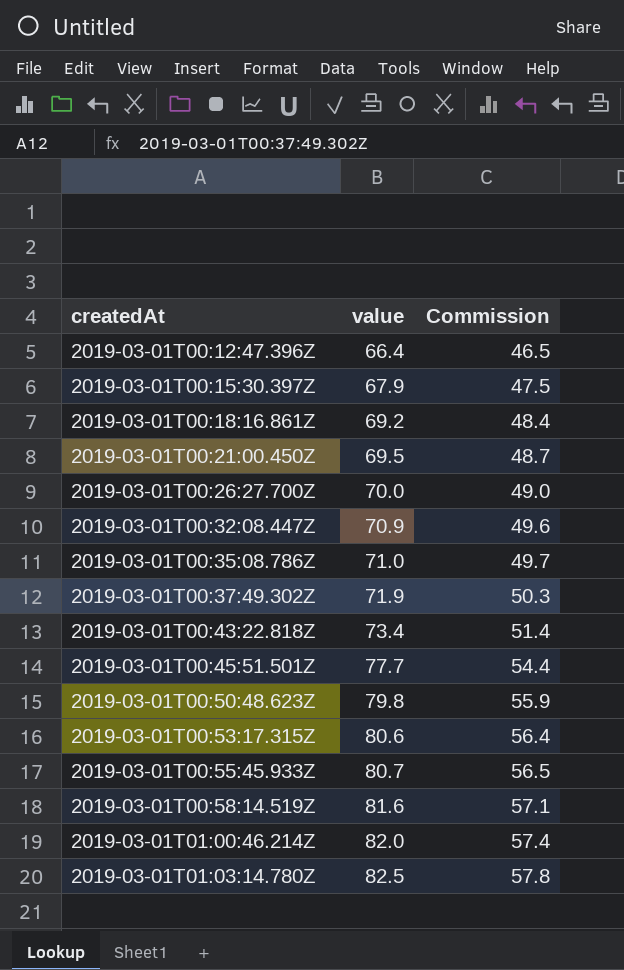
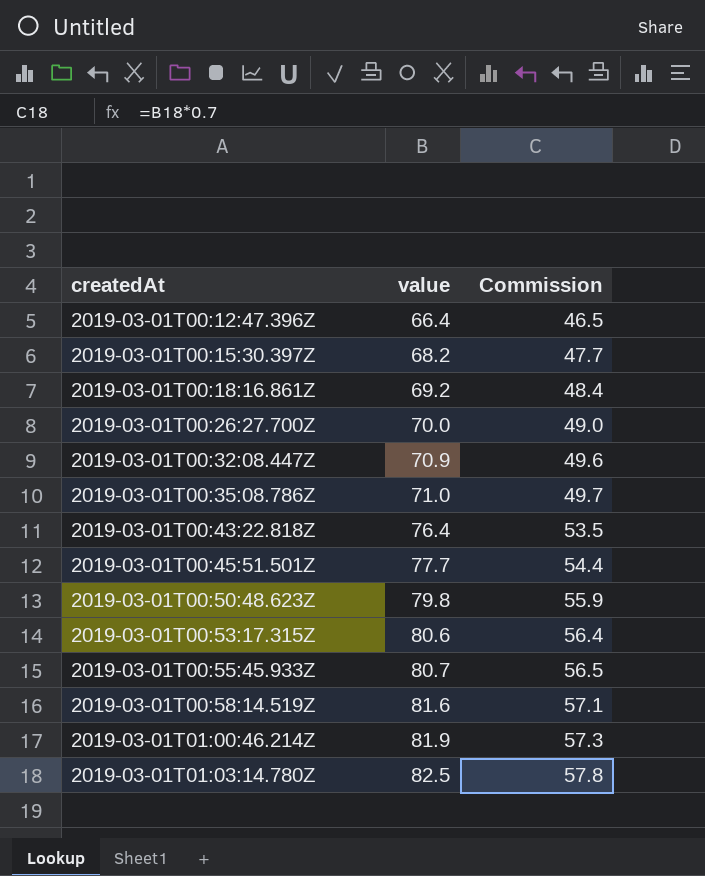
row 2019-03-01T00:21:00.450Z: 69.5 | 48.7 -> none
row 2019-03-01T00:37:49.302Z: 71.9 | 50.3 -> none
2019-03-01T00:15:30.397Z | value: 67.9 -> 68.2
2019-03-01T00:15:30.397Z | Commission: 47.5 -> 47.7
2019-03-01T00:43:22.818Z | value: 73.4 -> 76.4
2019-03-01T00:43:22.818Z | Commission: 51.4 -> 53.5
2019-03-01T01:00:46.214Z | value: 82.0 -> 81.9
2019-03-01T01:00:46.214Z | Commission: 57.4 -> 57.3

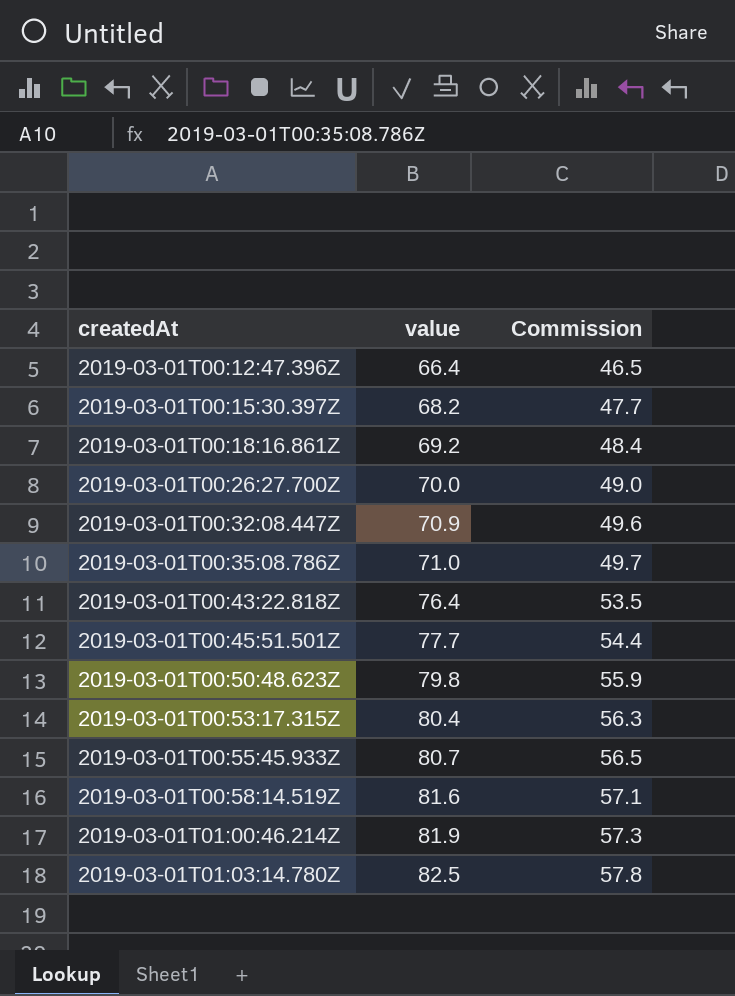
2019-03-01T00:53:17.315Z | value: 80.6 -> 80.4
2019-03-01T00:53:17.315Z | Commission: 56.4 -> 56.3

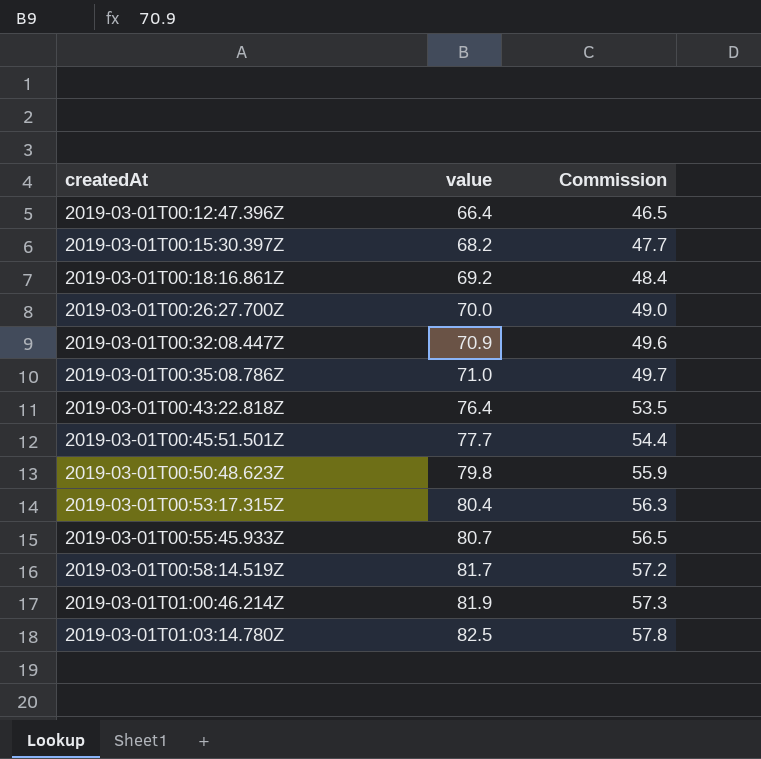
2019-03-01T00:58:14.519Z | value: 81.6 -> 81.7
2019-03-01T00:58:14.519Z | Commission: 57.1 -> 57.2

